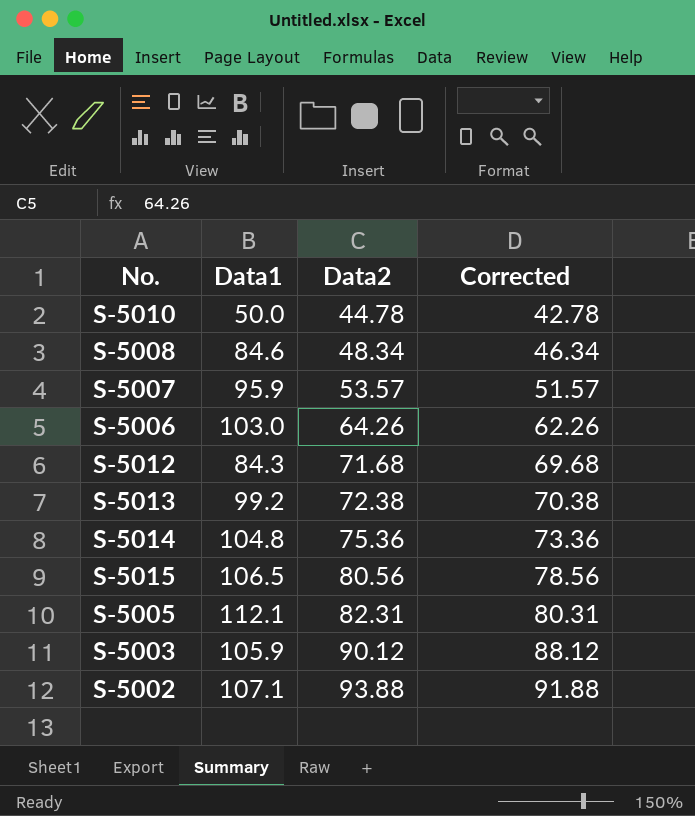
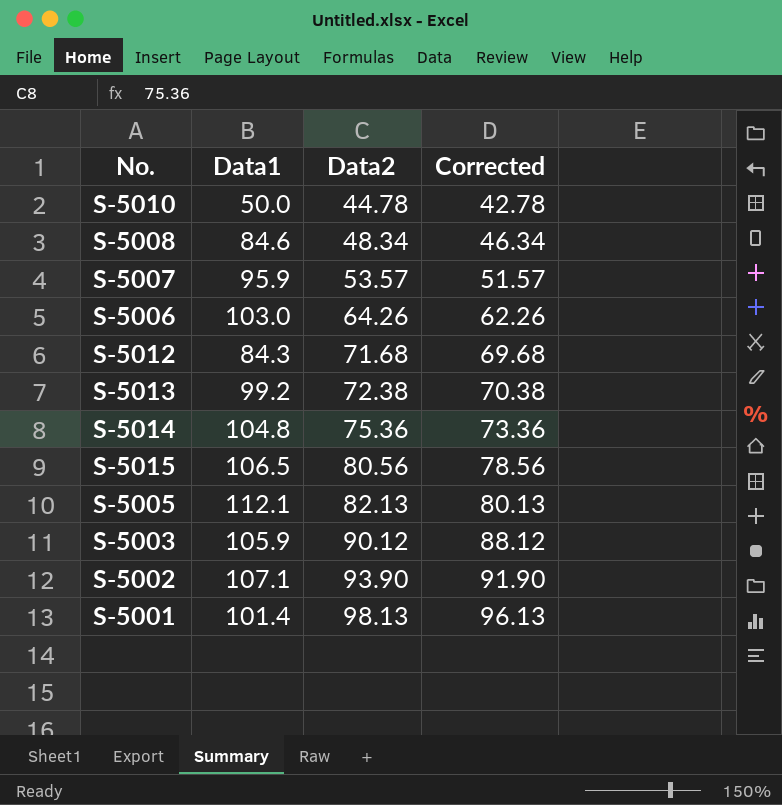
S-5005 | Data2: 82.31 -> 82.13
S-5005 | Corrected: 80.31 -> 80.13
S-5002 | Data2: 93.88 -> 93.90
S-5002 | Corrected: 91.88 -> 91.90
row S-5001: none -> 101.4 | 98.13 | 96.13

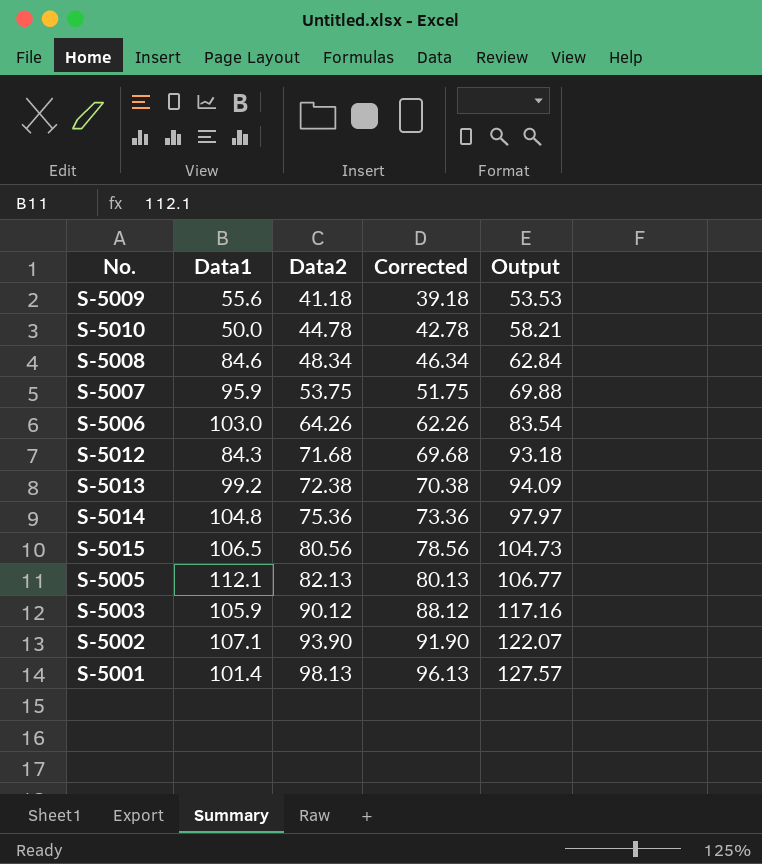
column Output | formula: none -> [Data2] * 1.3
row S-5009: none -> 55.6 | 41.18 | 39.18 | 53.53
S-5007 | Data2: 53.57 -> 53.75
S-5007 | Corrected: 51.57 -> 51.75

